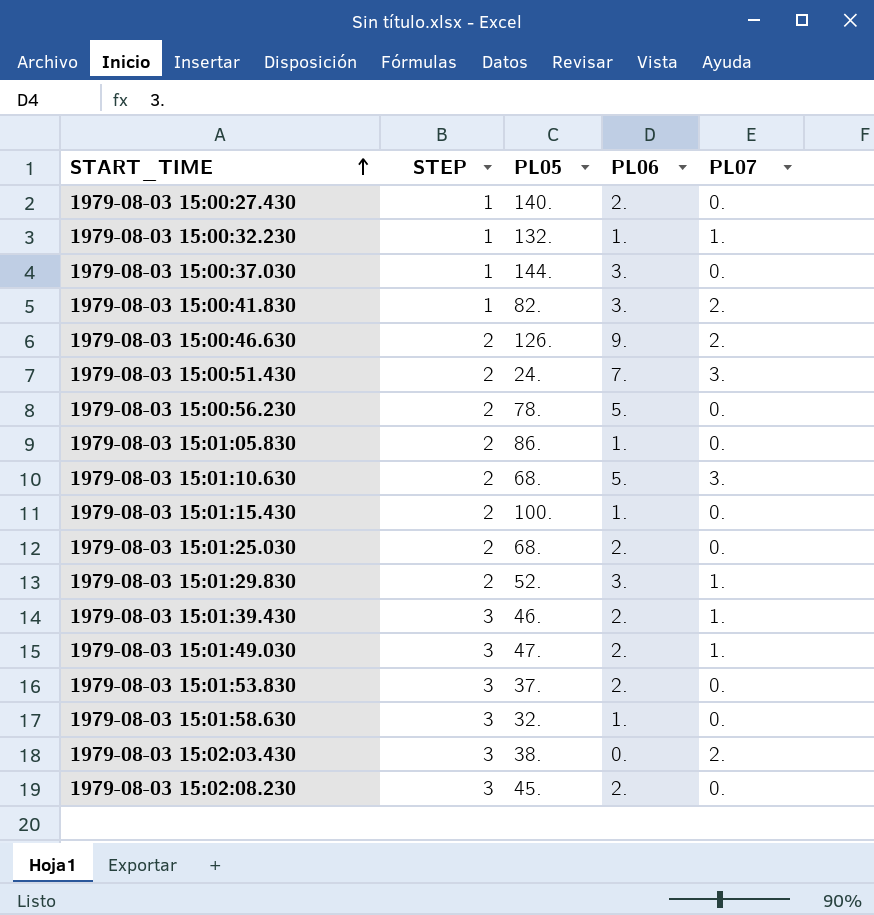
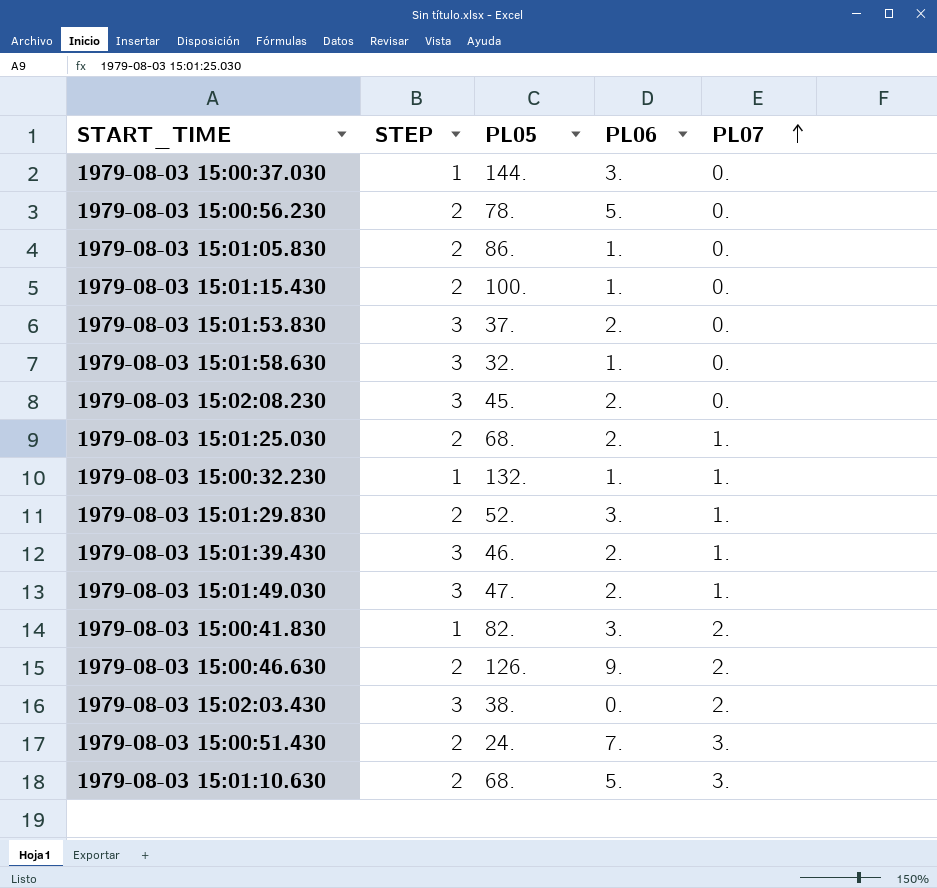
row order: START_TIME ascending -> PL07 ascending
row 1979-08-03 15:00:27.430: 1 | 140. | 2. | 0. -> none
1979-08-03 15:01:25.030 | PL07: 0. -> 1.

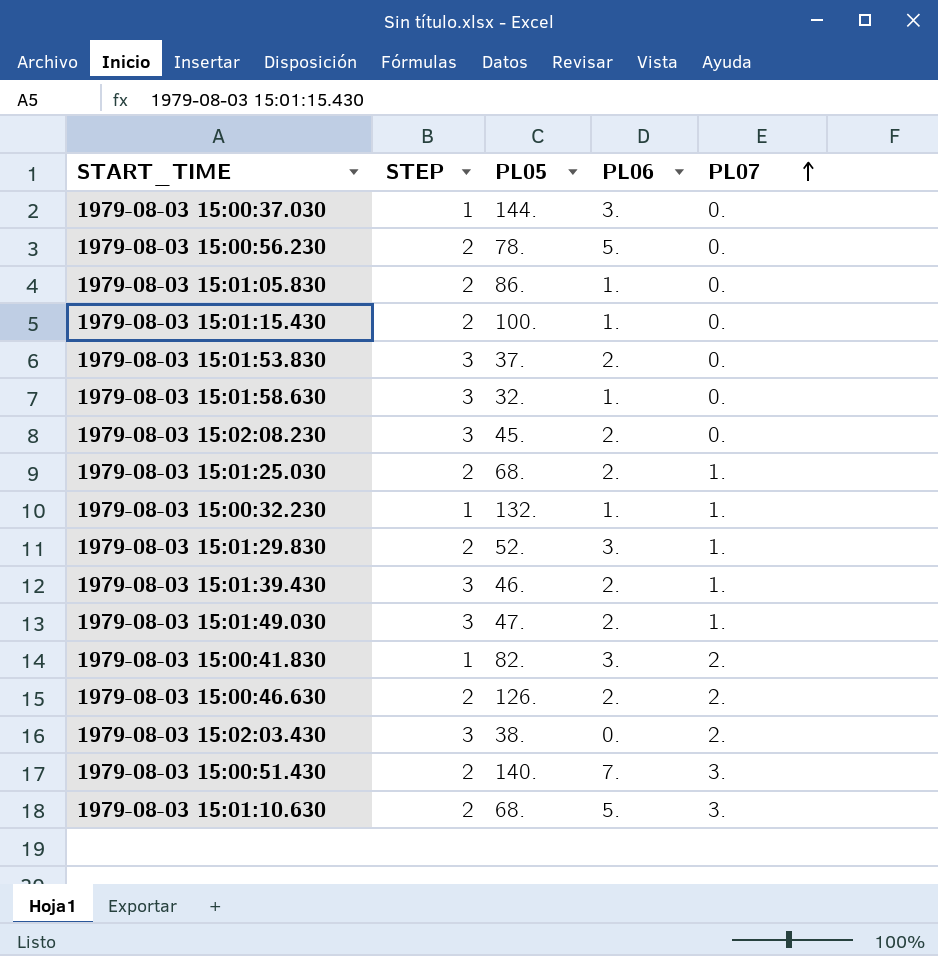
1979-08-03 15:00:46.630 | PL06: 9. -> 2.
1979-08-03 15:00:51.430 | PL05: 24. -> 140.

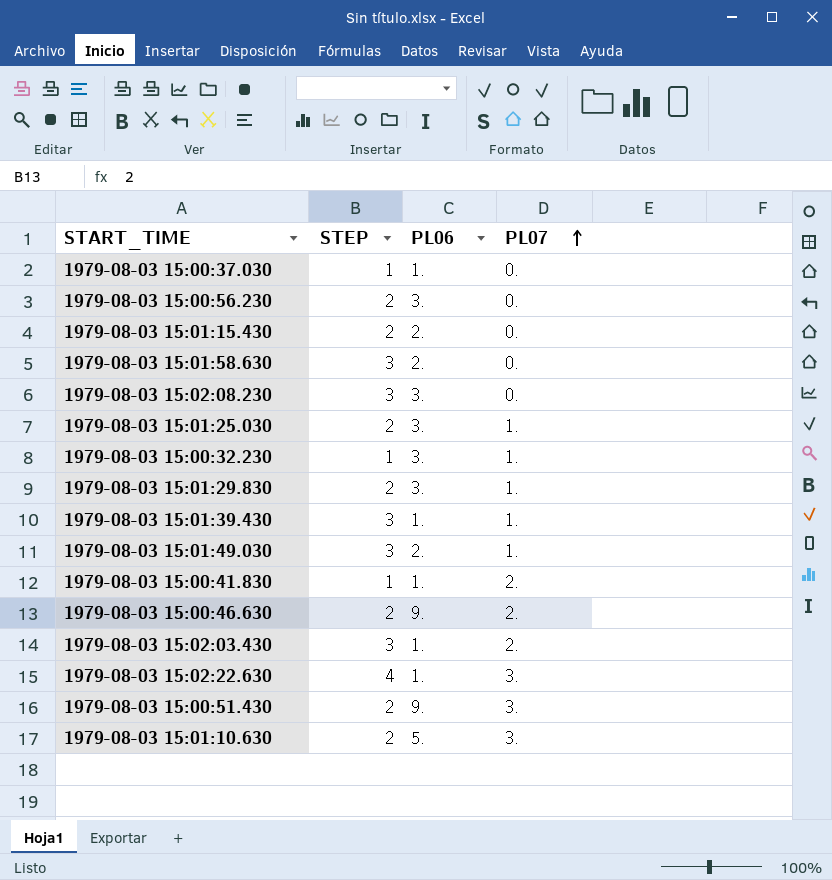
column PL05 | position: 3 -> none
row 1979-08-03 15:01:05.830: 2 | 86. | 1. | 0. -> none
row 1979-08-03 15:01:53.830: 3 | 37. | 2. | 0. -> none
1979-08-03 15:00:37.030 | PL06: 3. -> 1.
1979-08-03 15:00:56.230 | PL06: 5. -> 3.
1979-08-03 15:01:15.430 | PL06: 1. -> 2.
1979-08-03 15:01:58.630 | PL06: 1. -> 2.
1979-08-03 15:02:08.230 | PL06: 2. -> 3.
1979-08-03 15:01:25.030 | PL06: 2. -> 3.
1979-08-03 15:00:32.230 | PL06: 1. -> 3.
1979-08-03 15:01:39.430 | PL06: 2. -> 1.
1979-08-03 15:00:41.830 | PL06: 3. -> 1.
1979-08-03 15:00:46.630 | PL06: 2. -> 9.
1979-08-03 15:02:03.430 | PL06: 0. -> 1.
row 1979-08-03 15:02:22.630: none -> 4 | 1. | 3.
1979-08-03 15:00:51.430 | PL06: 7. -> 9.

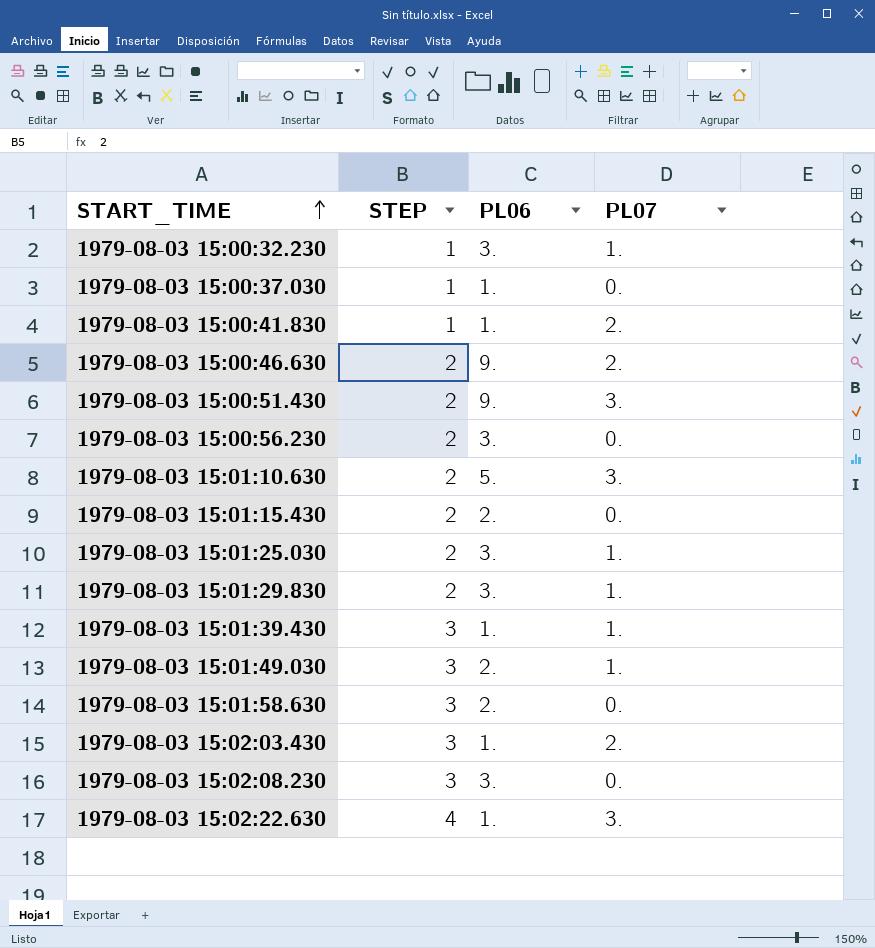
row order: PL07 ascending -> START_TIME ascending

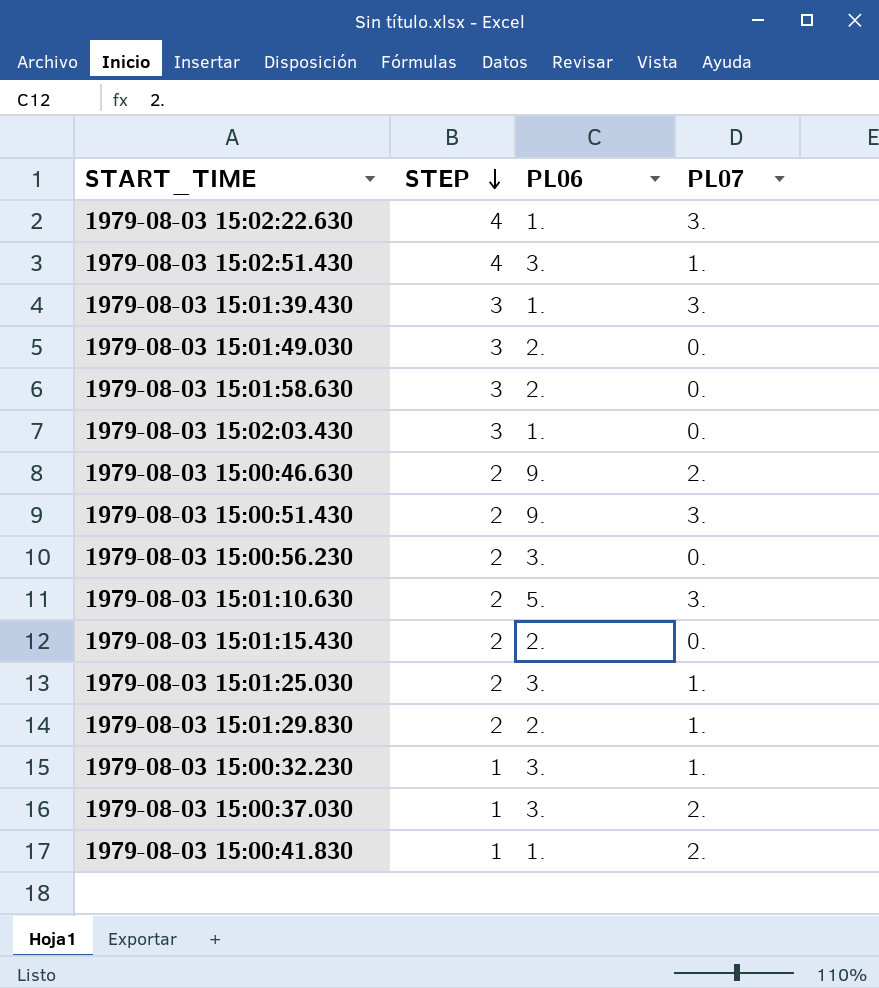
row order: START_TIME ascending -> STEP descending
row 1979-08-03 15:02:08.230: 3 | 3. | 0. -> none
row 1979-08-03 15:02:51.430: none -> 4 | 3. | 1.
1979-08-03 15:01:39.430 | PL07: 1. -> 3.
1979-08-03 15:01:49.030 | PL07: 1. -> 0.
1979-08-03 15:02:03.430 | PL07: 2. -> 0.
1979-08-03 15:01:29.830 | PL06: 3. -> 2.
1979-08-03 15:00:37.030 | PL06: 1. -> 3.
1979-08-03 15:00:37.030 | PL07: 0. -> 2.

